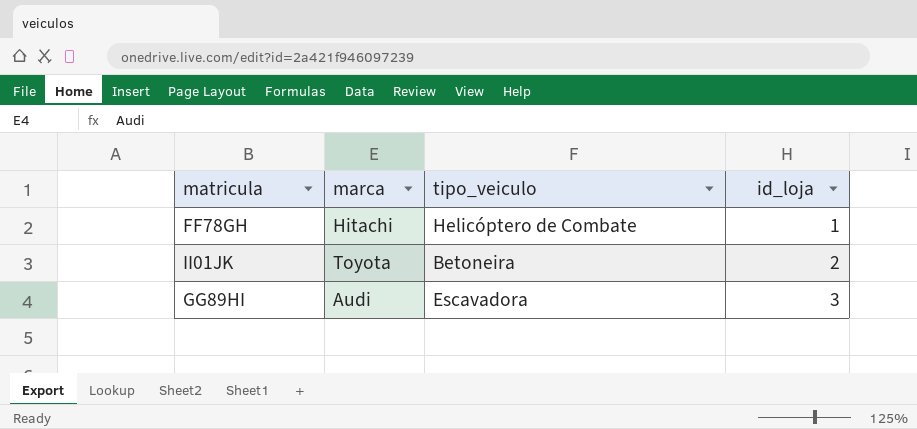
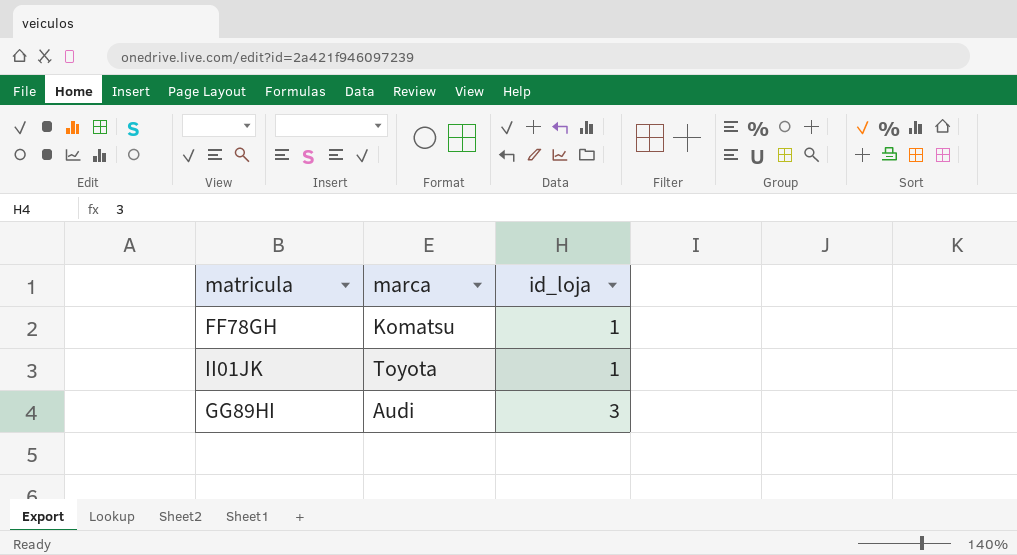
column tipo_veiculo | position: 3 -> none
FF78GH | marca: Hitachi -> Komatsu
II01JK | id_loja: 2 -> 1

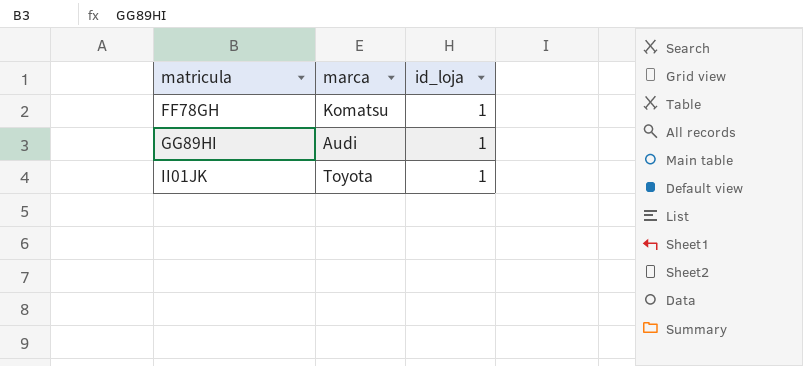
row order: id_loja ascending -> matricula ascending
GG89HI | id_loja: 3 -> 1

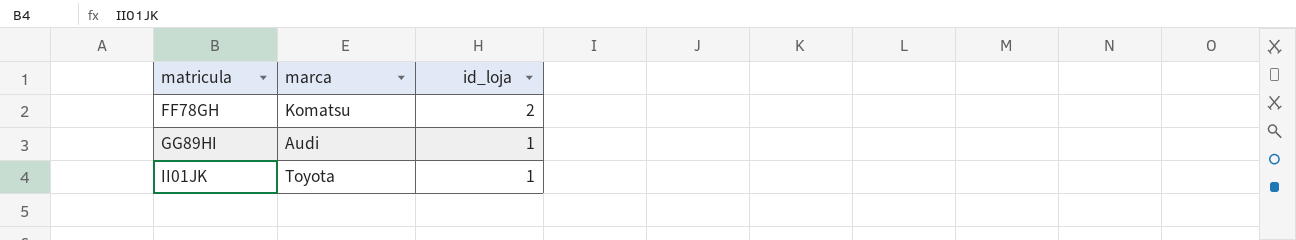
FF78GH | id_loja: 1 -> 2

